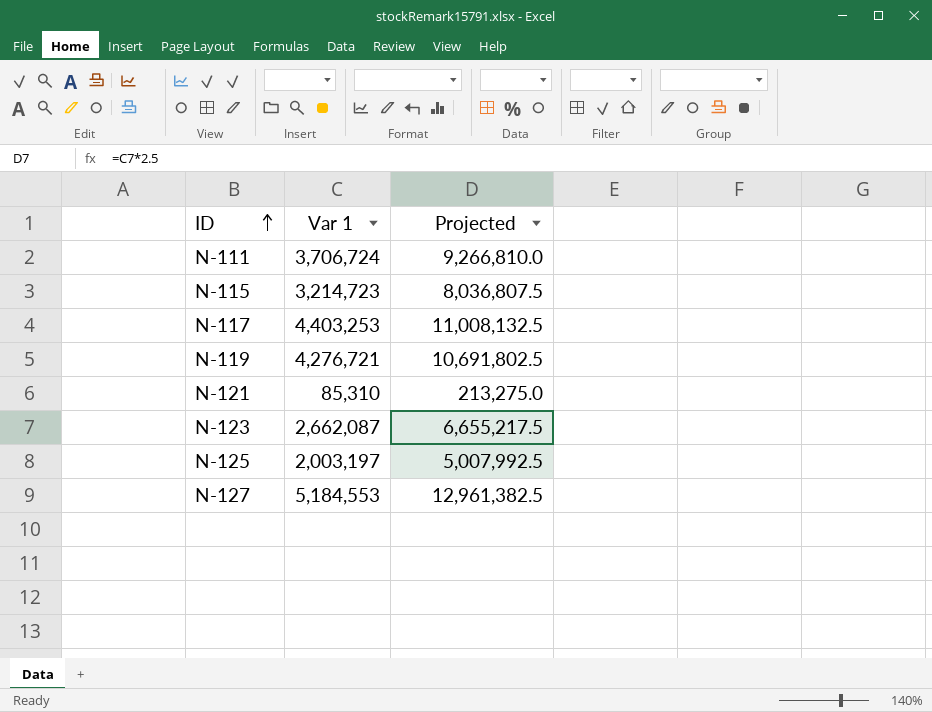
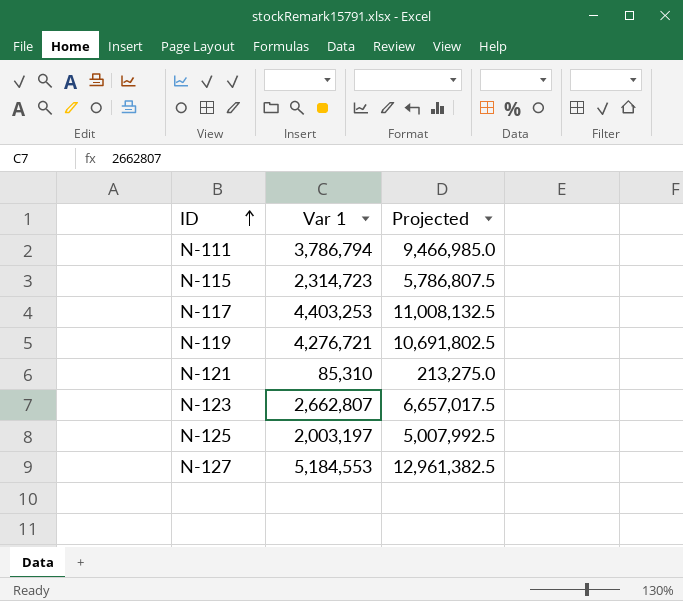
N-111 | Var 1: 3,706,724 -> 3,786,794
N-111 | Projected: 9,266,810.0 -> 9,466,985.0
N-115 | Var 1: 3,214,723 -> 2,314,723
N-115 | Projected: 8,036,807.5 -> 5,786,807.5
N-123 | Var 1: 2,662,087 -> 2,662,807
N-123 | Projected: 6,655,217.5 -> 6,657,017.5

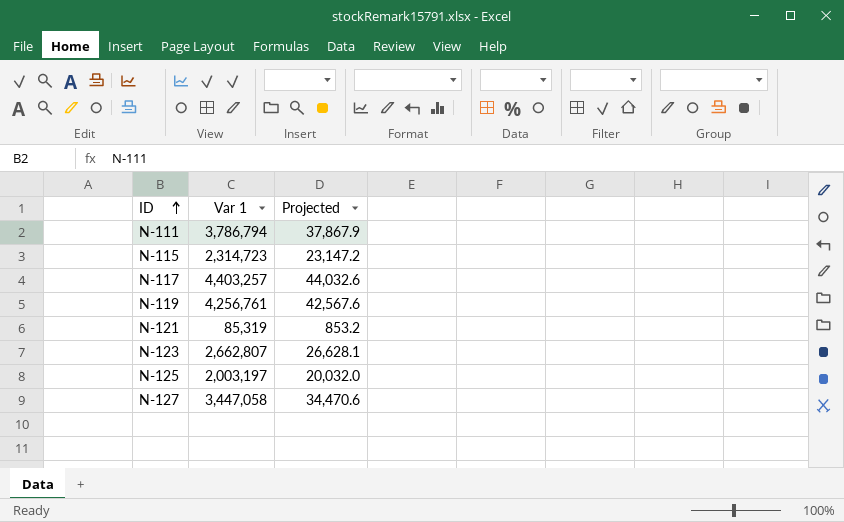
column Projected | formula: [Var 1] * 2.5 -> [Var 1] * 0.01
N-117 | Var 1: 4,403,253 -> 4,403,257
N-119 | Var 1: 4,276,721 -> 4,256,761
N-121 | Var 1: 85,310 -> 85,319
N-127 | Var 1: 5,184,553 -> 3,447,058

